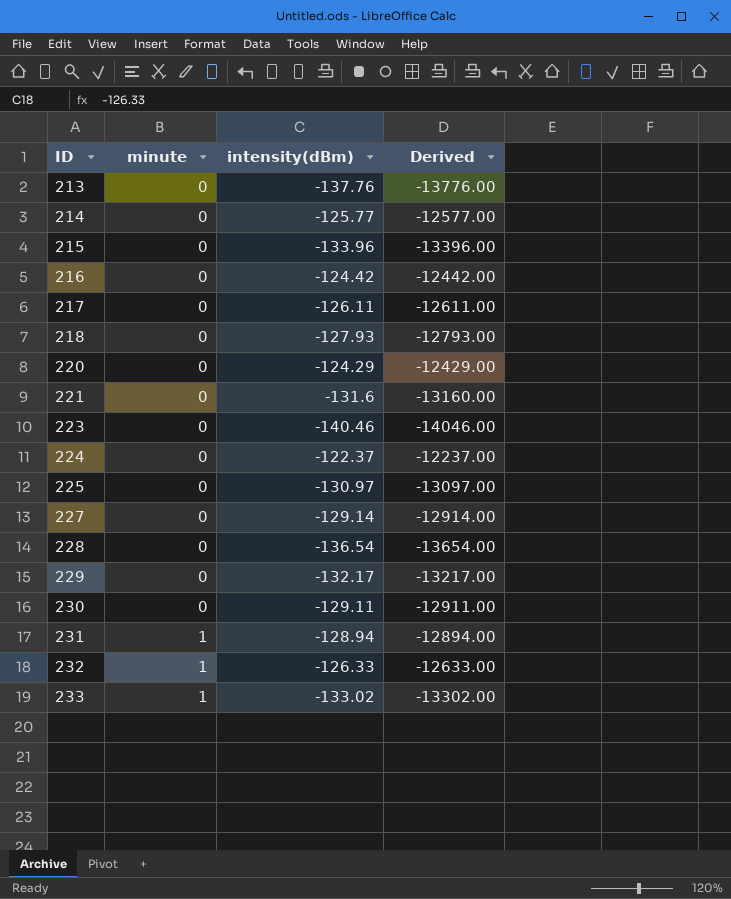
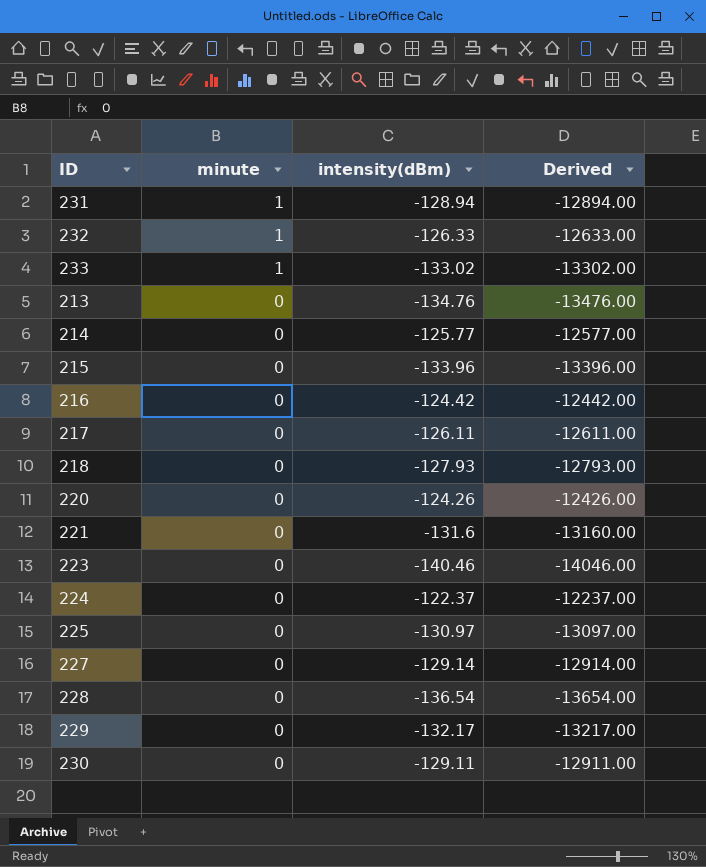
row order: ID ascending -> minute descending
213 | intensity(dBm): -137.76 -> -134.76
213 | Derived: -13776.00 -> -13476.00
220 | intensity(dBm): -124.29 -> -124.26
220 | Derived: -12429.00 -> -12426.00

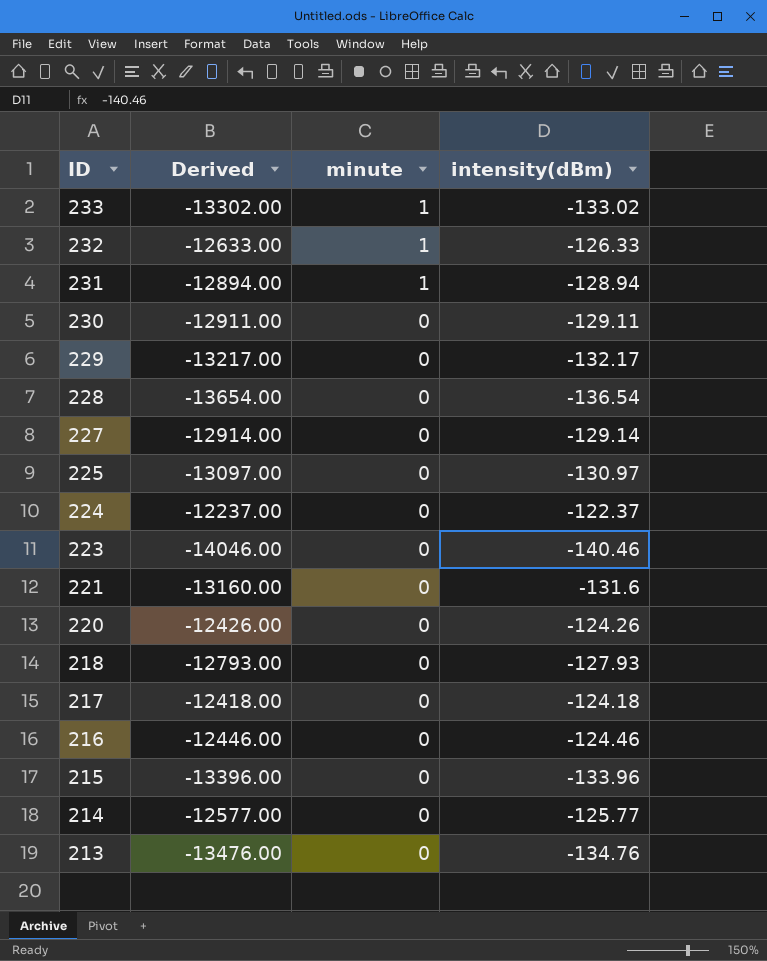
row order: minute descending -> ID descending
column Derived | position: 4 -> 2
217 | Derived: -12611.00 -> -12418.00
217 | intensity(dBm): -126.11 -> -124.18
216 | Derived: -12442.00 -> -12446.00
216 | intensity(dBm): -124.42 -> -124.46

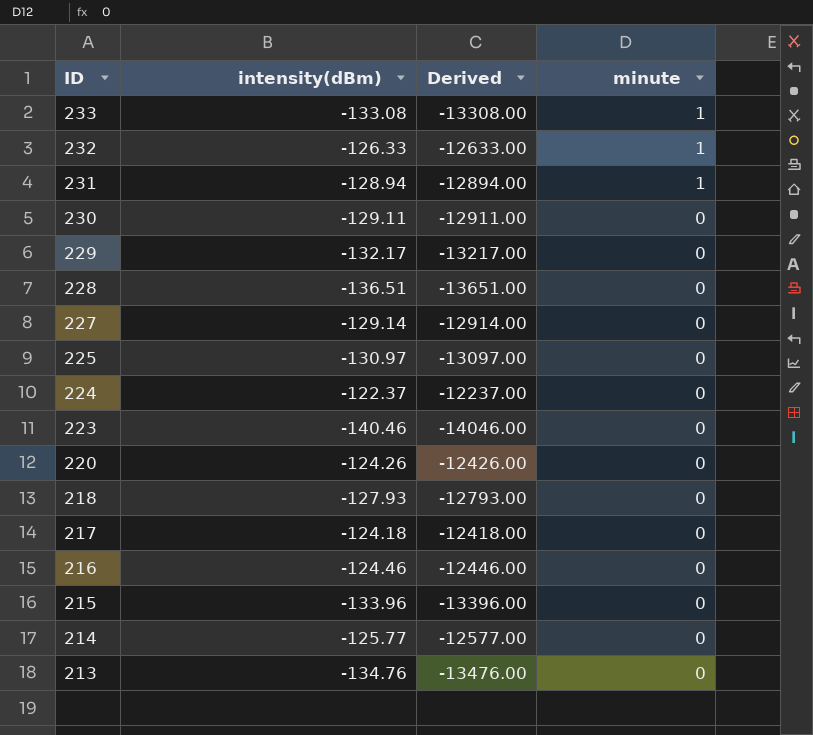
column intensity(dBm) | position: 4 -> 2
row 221: -13160.00 | 0 | -131.6 -> none
233 | intensity(dBm): -133.02 -> -133.08
233 | Derived: -13302.00 -> -13308.00
228 | intensity(dBm): -136.54 -> -136.51
228 | Derived: -13654.00 -> -13651.00

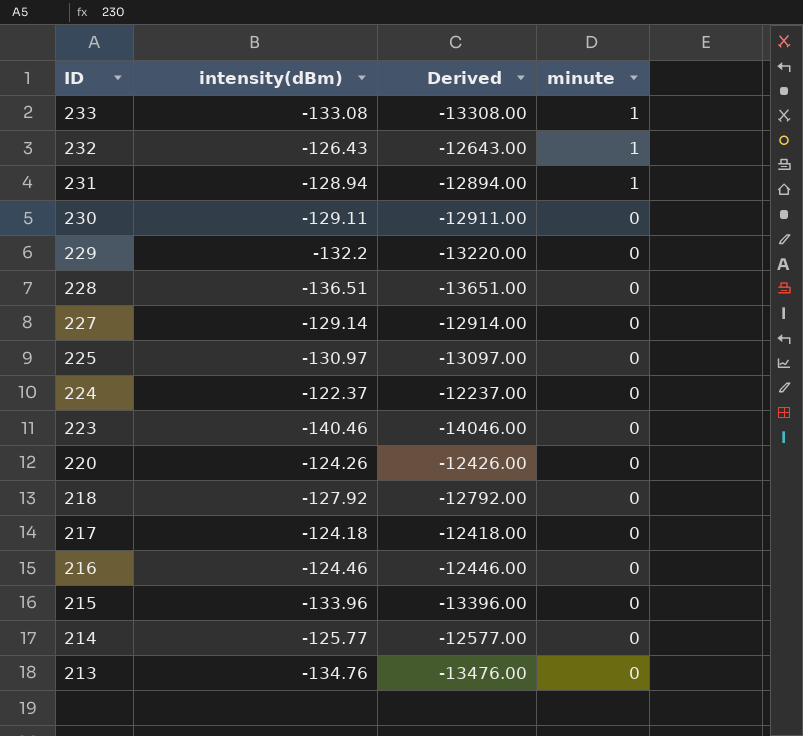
232 | intensity(dBm): -126.33 -> -126.43
232 | Derived: -12633.00 -> -12643.00
229 | intensity(dBm): -132.17 -> -132.2
229 | Derived: -13217.00 -> -13220.00
218 | intensity(dBm): -127.93 -> -127.92
218 | Derived: -12793.00 -> -12792.00

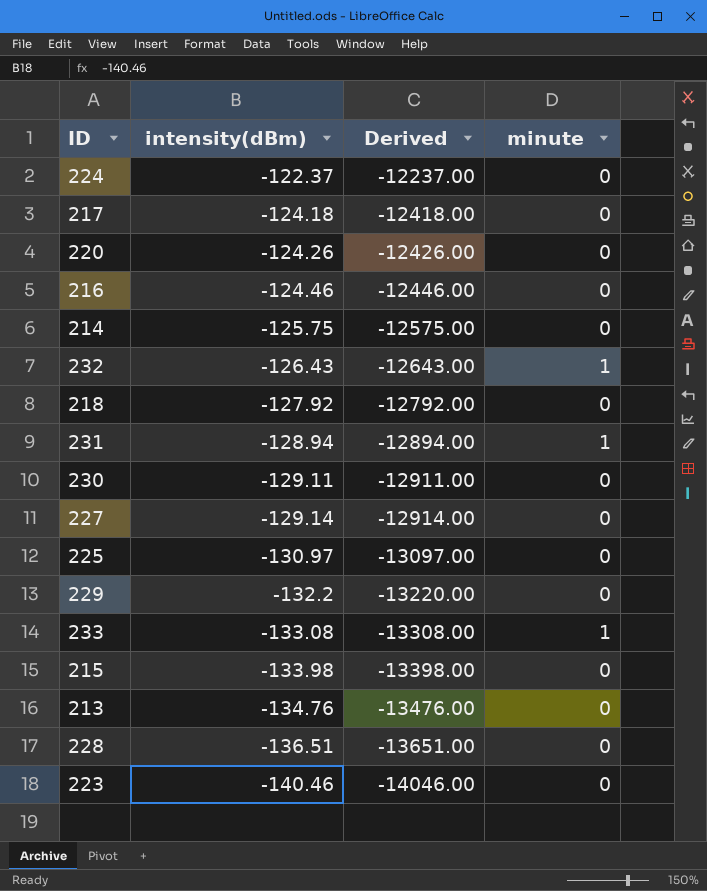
row order: ID descending -> intensity(dBm) descending
214 | intensity(dBm): -125.77 -> -125.75
214 | Derived: -12577.00 -> -12575.00
215 | intensity(dBm): -133.96 -> -133.98
215 | Derived: -13396.00 -> -13398.00

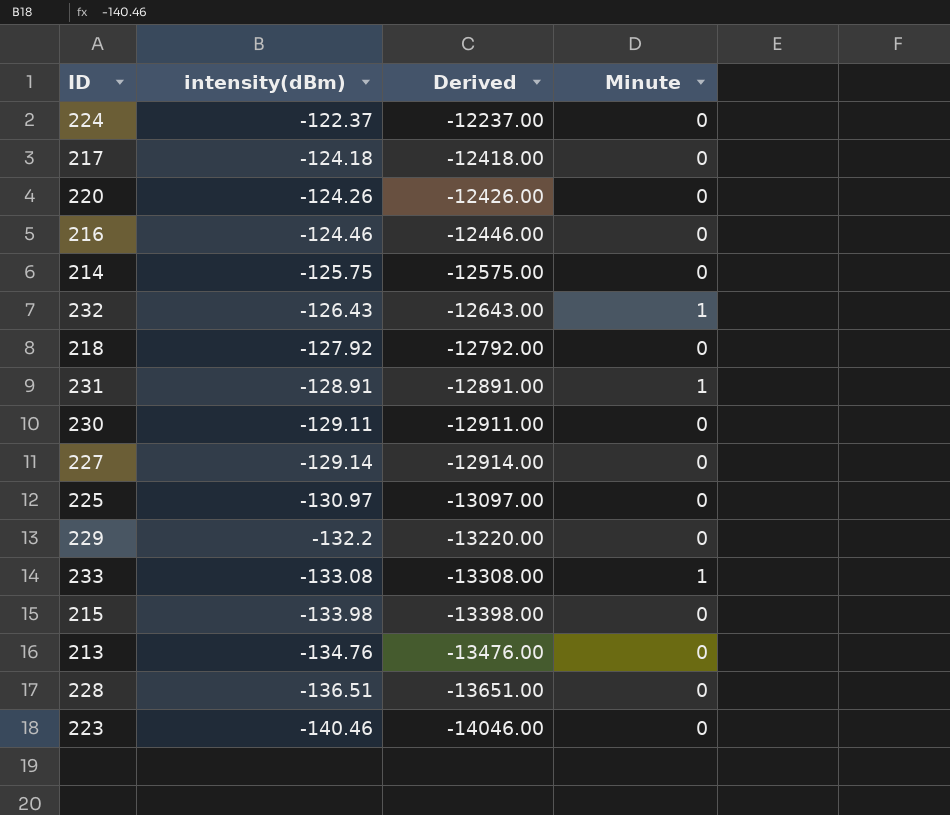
column name: minute -> Minute
231 | intensity(dBm): -128.94 -> -128.91
231 | Derived: -12894.00 -> -12891.00

